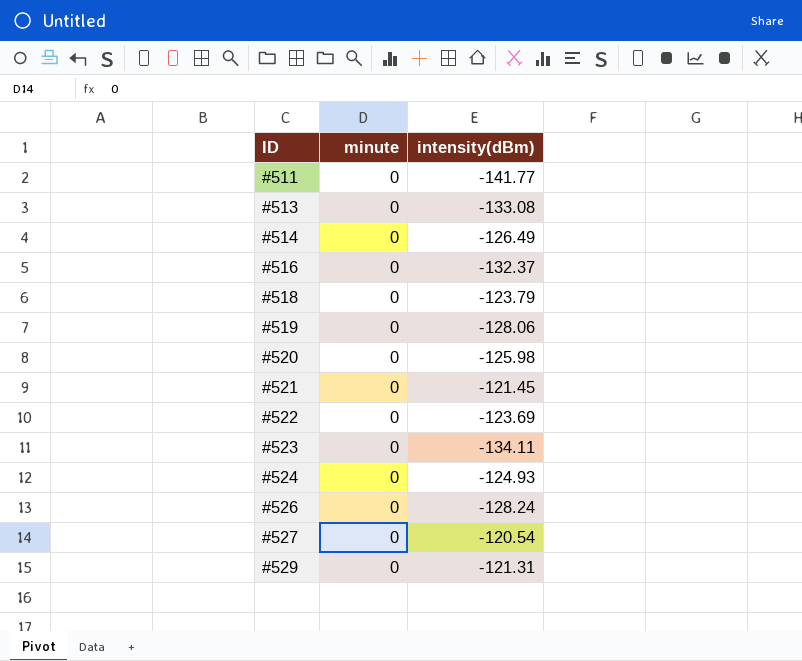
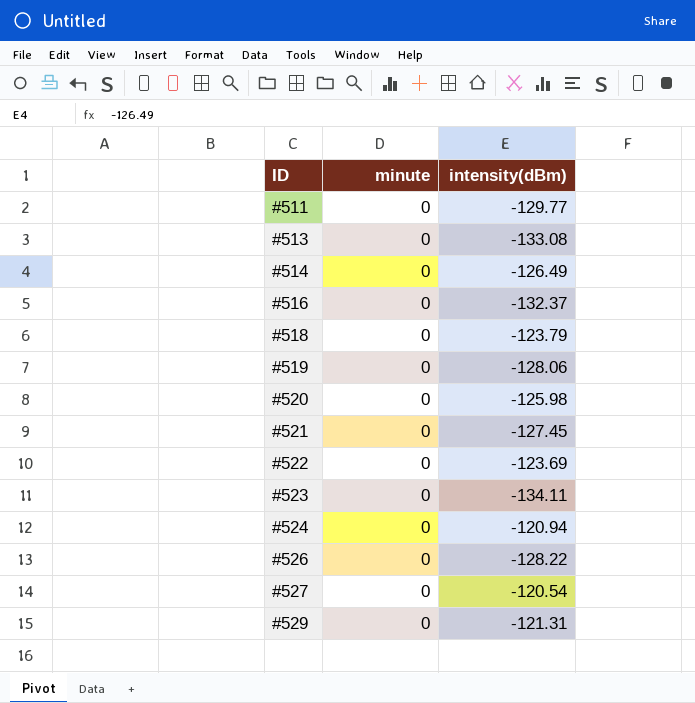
#511 | intensity(dBm): -141.77 -> -129.77
#521 | intensity(dBm): -121.45 -> -127.45
#524 | intensity(dBm): -124.93 -> -120.94
#526 | intensity(dBm): -128.24 -> -128.22

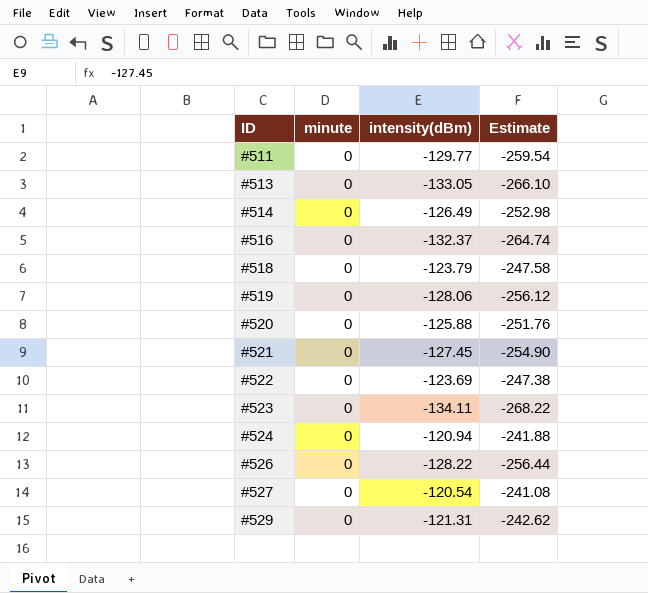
column Estimate | formula: none -> [intensity(dBm)] * 2
#513 | intensity(dBm): -133.08 -> -133.05
#520 | intensity(dBm): -125.98 -> -125.88

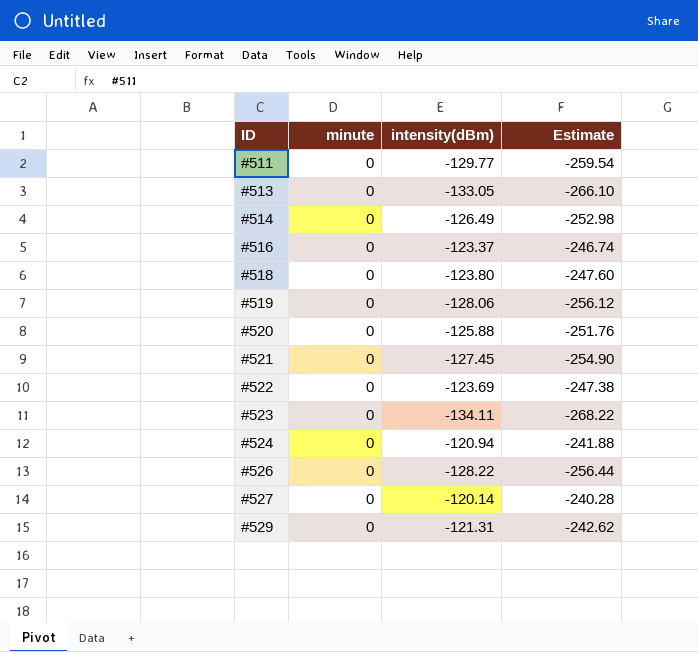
#516 | intensity(dBm): -132.37 -> -123.37
#516 | Estimate: -264.74 -> -246.74
#518 | intensity(dBm): -123.79 -> -123.80
#518 | Estimate: -247.58 -> -247.60
#527 | intensity(dBm): -120.54 -> -120.14
#527 | Estimate: -241.08 -> -240.28

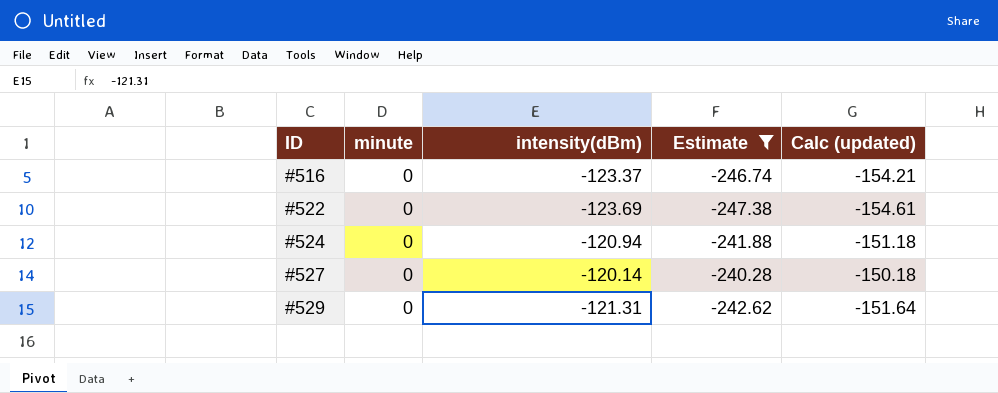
filter: none -> Estimate >= -247.38
column Calc (updated) | formula: none -> [intensity(dBm)] * 1.25

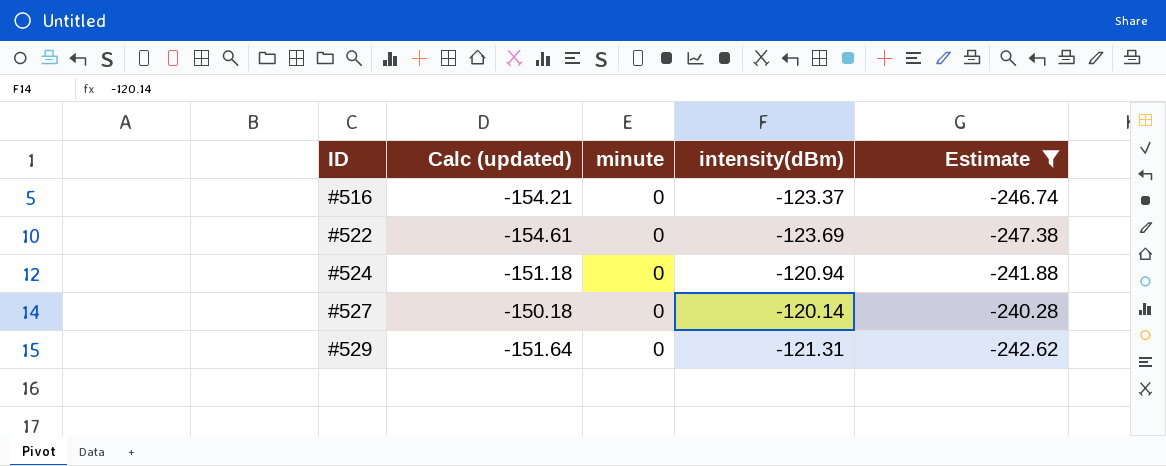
column Calc (updated) | position: 5 -> 2

